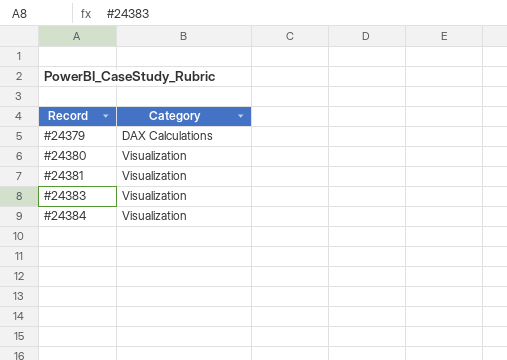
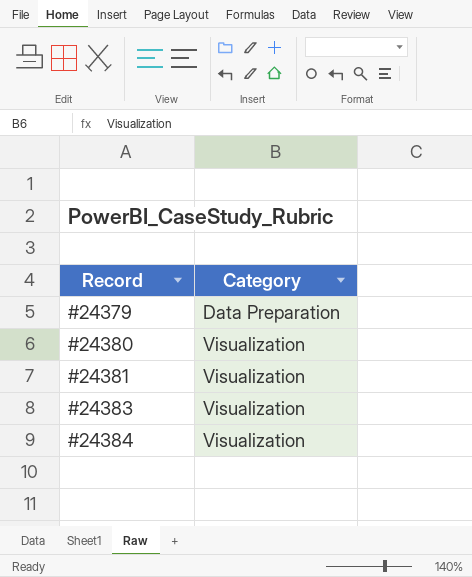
#24379 | Category: DAX Calculations -> Data Preparation

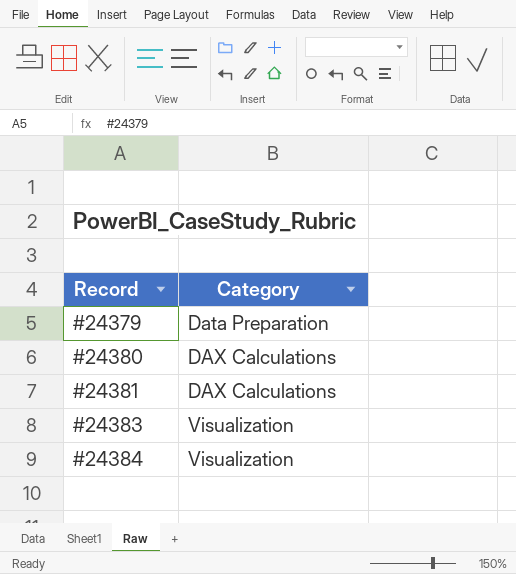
#24380 | Category: Visualization -> DAX Calculations
#24381 | Category: Visualization -> DAX Calculations

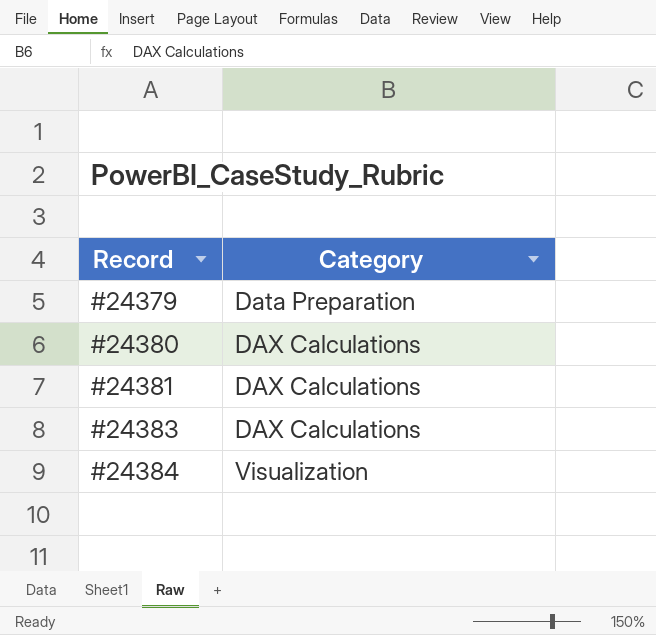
#24383 | Category: Visualization -> DAX Calculations

